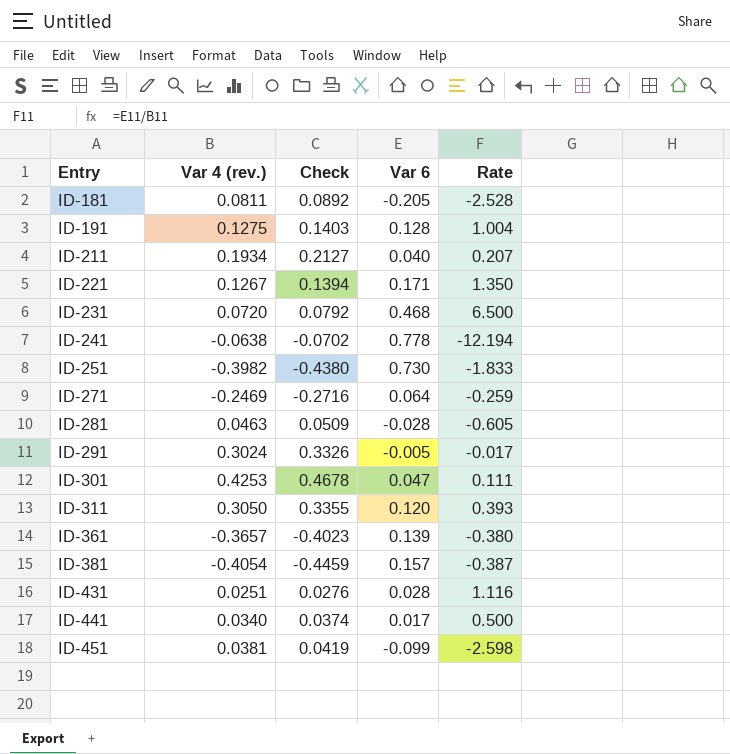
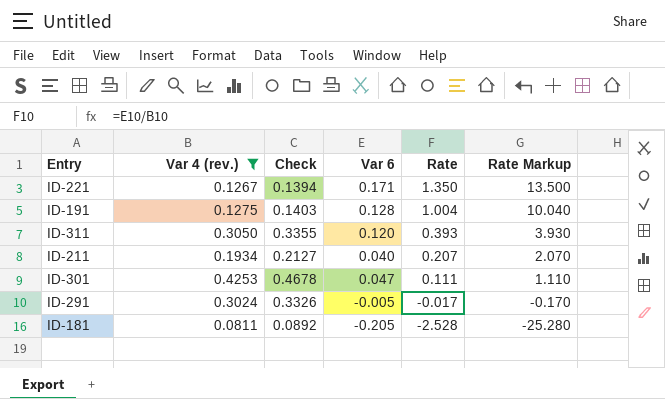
filter: none -> Var 4 (rev.) >= 0.0811
row order: Entry ascending -> Rate descending
column Rate Markup | formula: none -> [Rate] * 10

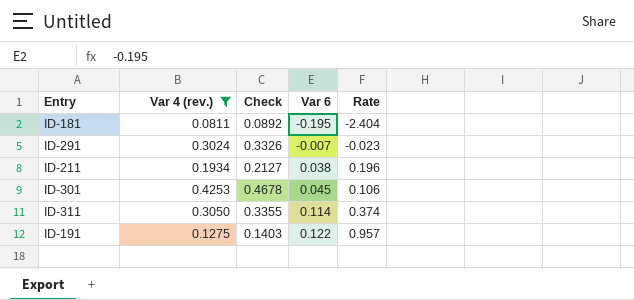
row order: Rate descending -> Var 6 ascending
column Rate Markup | formula: [Rate] * 10 -> none
row ID-221: 0.1267 | 0.1394 | 0.171 | 1.350 | 13.500 -> none
ID-181 | Var 6: -0.205 -> -0.195
ID-181 | Rate: -2.528 -> -2.404
ID-291 | Var 6: -0.005 -> -0.007
ID-291 | Rate: -0.017 -> -0.023
ID-211 | Var 6: 0.040 -> 0.038
ID-211 | Rate: 0.207 -> 0.196
ID-301 | Var 6: 0.047 -> 0.045
ID-301 | Rate: 0.111 -> 0.106
ID-311 | Var 6: 0.120 -> 0.114
ID-311 | Rate: 0.393 -> 0.374
ID-191 | Var 6: 0.128 -> 0.122
ID-191 | Rate: 1.004 -> 0.957

